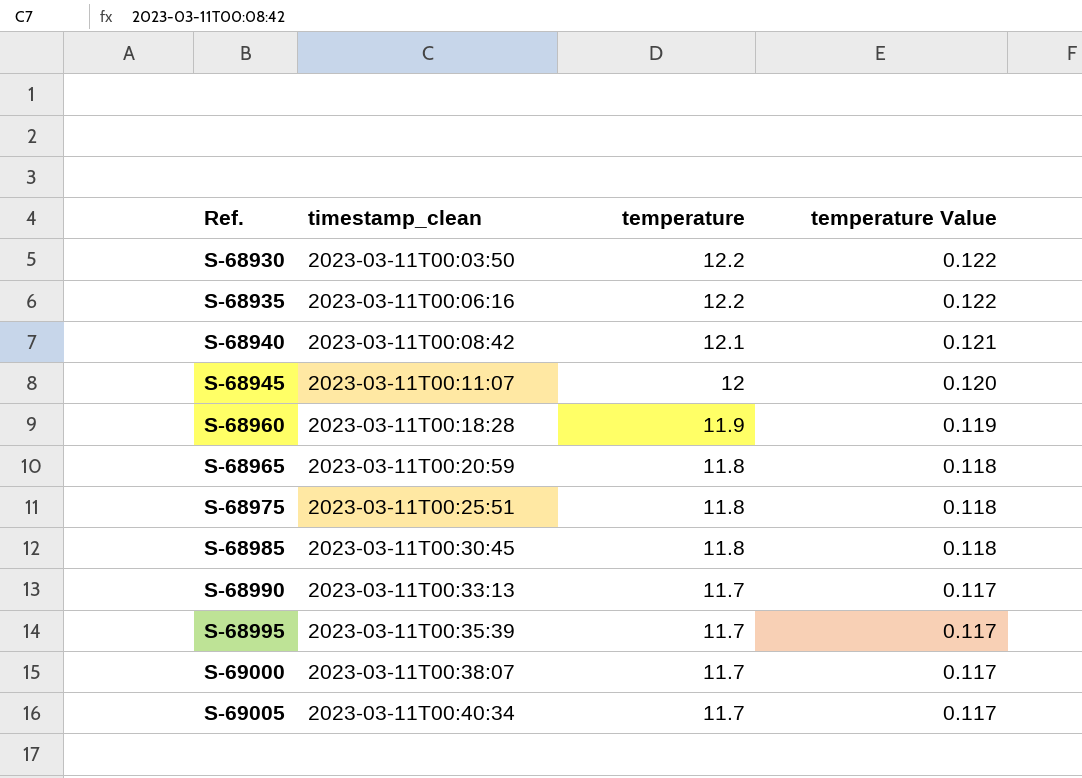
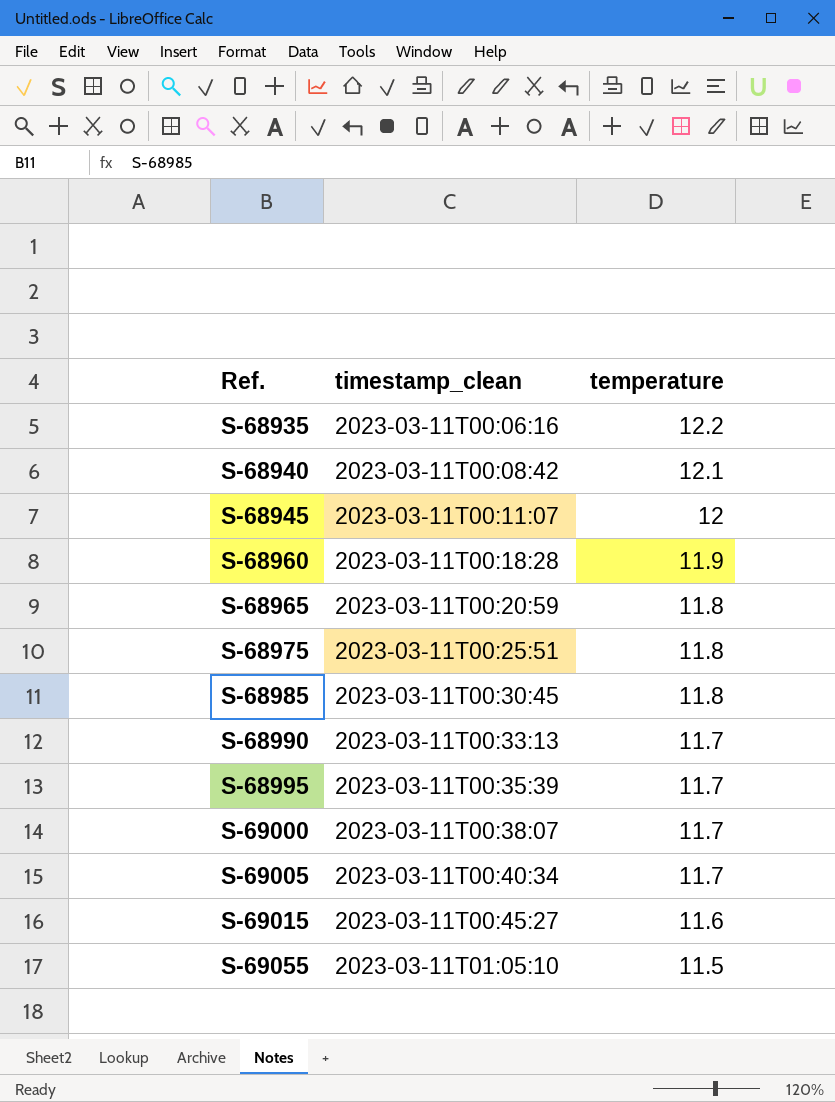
column temperature Value | formula: [temperature] * 0.01 -> none
row S-68930: 2023-03-11T00:03:50 | 12.2 | 0.122 -> none
row S-69015: none -> 2023-03-11T00:45:27 | 11.6
row S-69055: none -> 2023-03-11T01:05:10 | 11.5

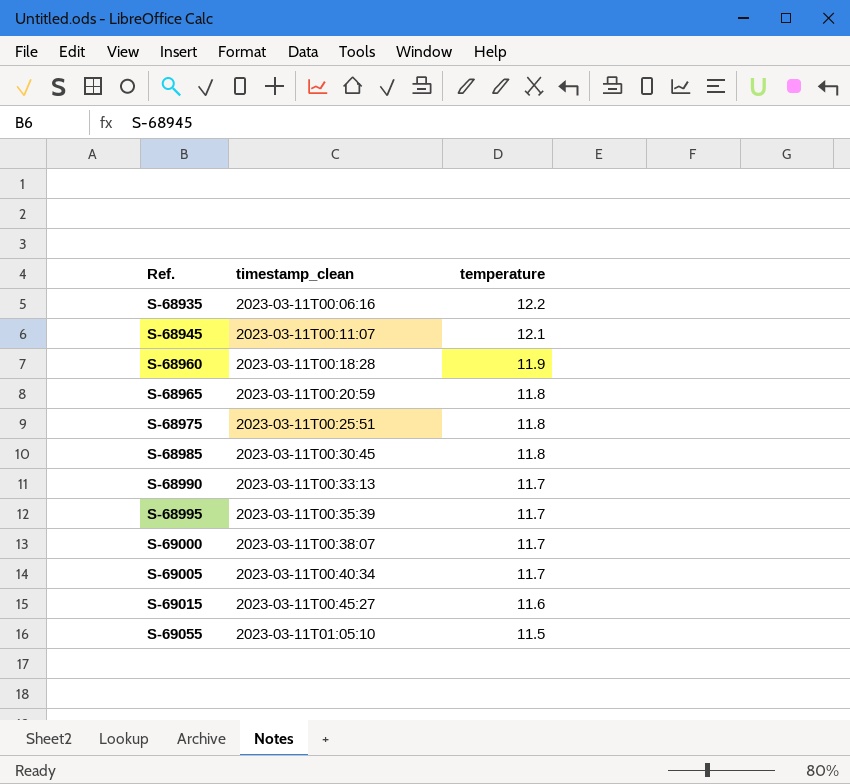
row S-68940: 2023-03-11T00:08:42 | 12.1 -> none
S-68945 | temperature: 12 -> 12.1

